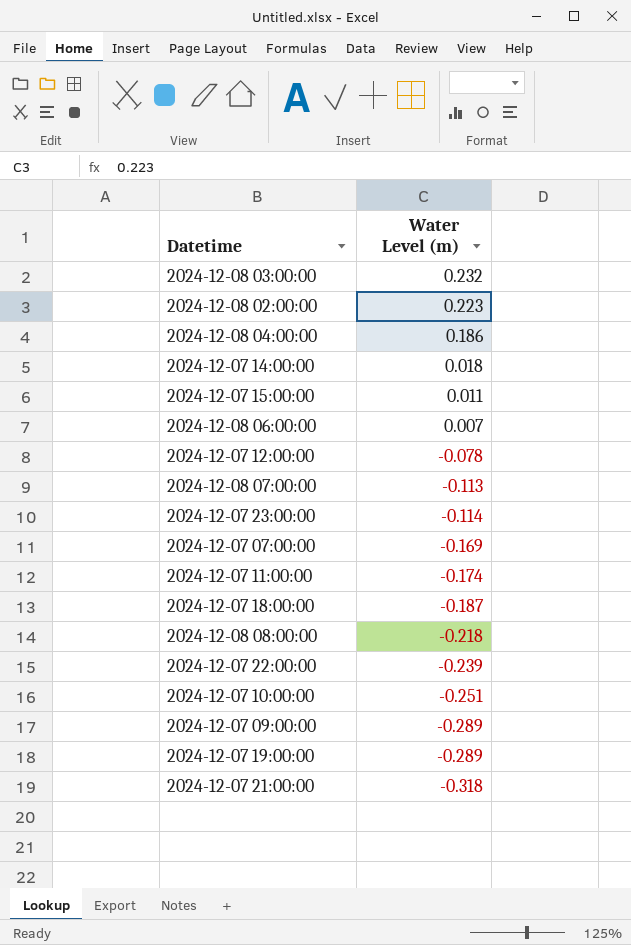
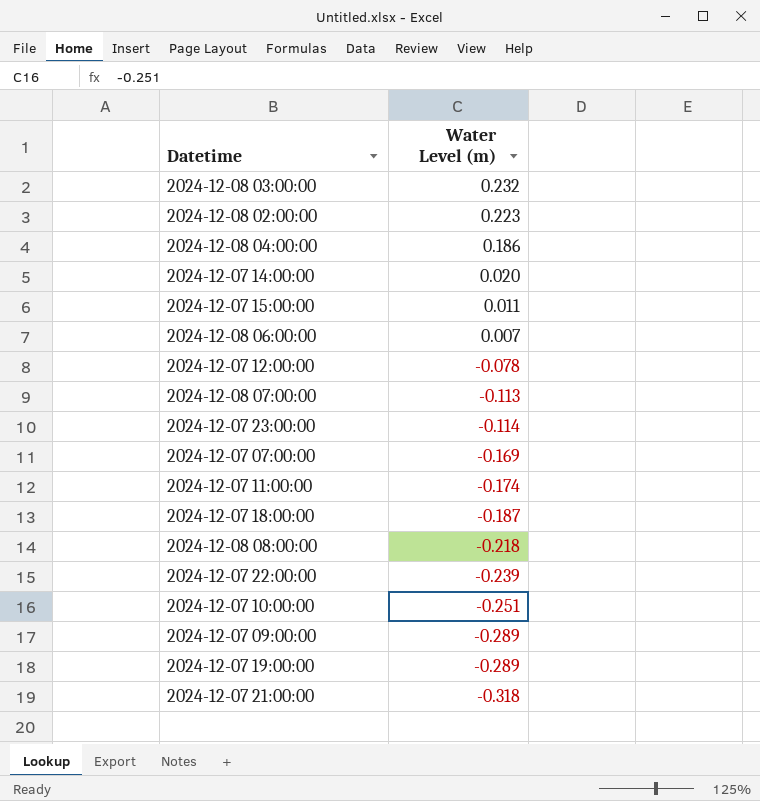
2024-12-07 14:00:00 | Water Level (m): 0.018 -> 0.020

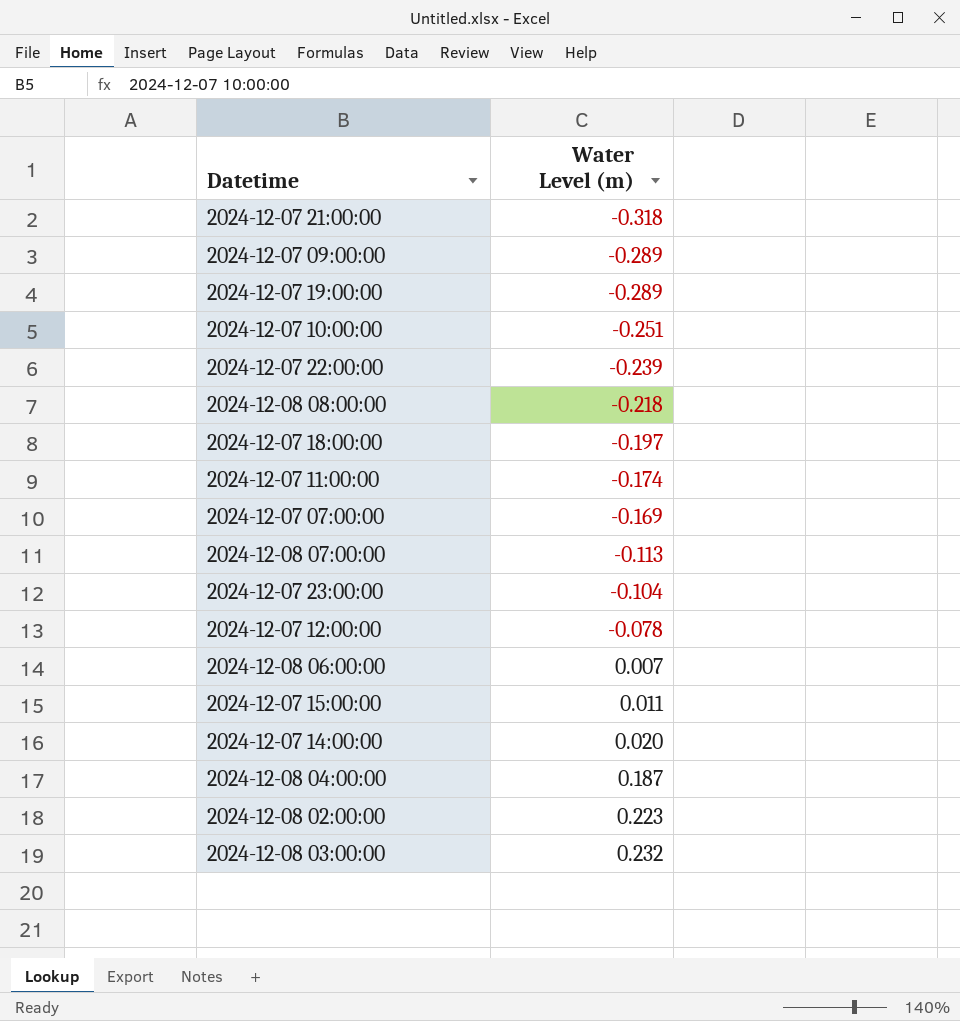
row order: Water Level (m) descending -> Water Level (m) ascending
2024-12-07 18:00:00 | Water Level (m): -0.187 -> -0.197
2024-12-07 23:00:00 | Water Level (m): -0.114 -> -0.104
2024-12-08 04:00:00 | Water Level (m): 0.186 -> 0.187

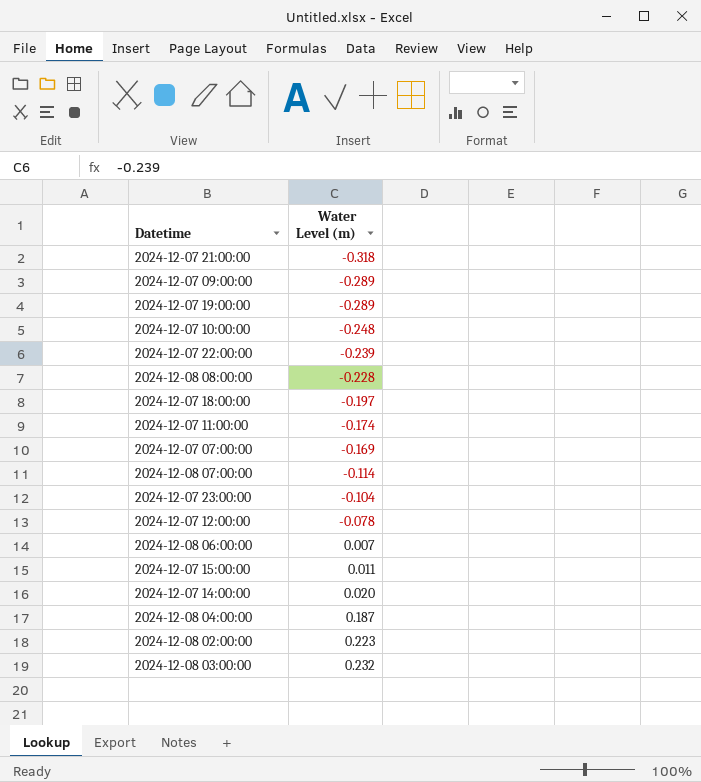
2024-12-07 10:00:00 | Water Level (m): -0.251 -> -0.248
2024-12-08 08:00:00 | Water Level (m): -0.218 -> -0.228
2024-12-08 07:00:00 | Water Level (m): -0.113 -> -0.114

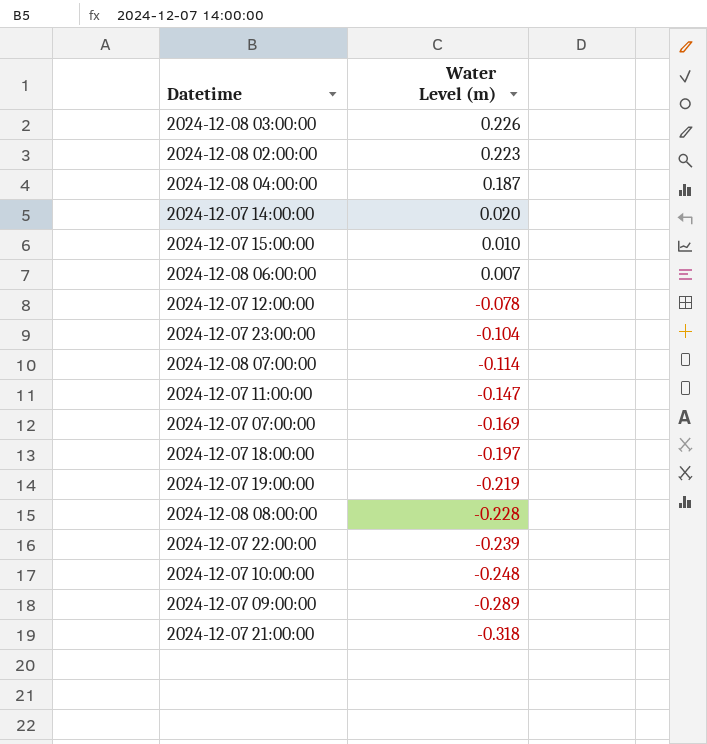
row order: Water Level (m) ascending -> Water Level (m) descending
2024-12-08 03:00:00 | Water Level (m): 0.232 -> 0.226
2024-12-07 15:00:00 | Water Level (m): 0.011 -> 0.010
2024-12-07 11:00:00 | Water Level (m): -0.174 -> -0.147
2024-12-07 19:00:00 | Water Level (m): -0.289 -> -0.219

